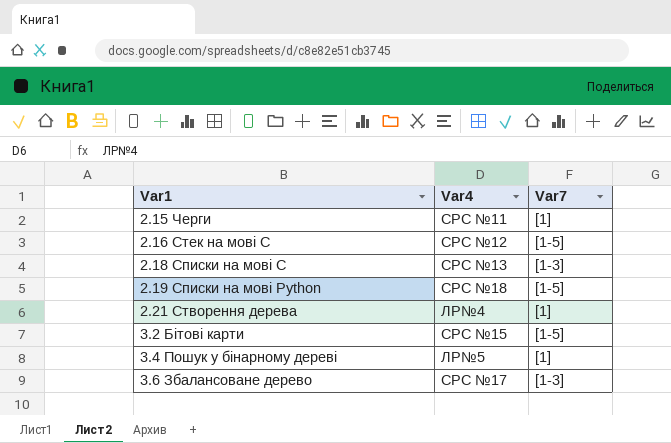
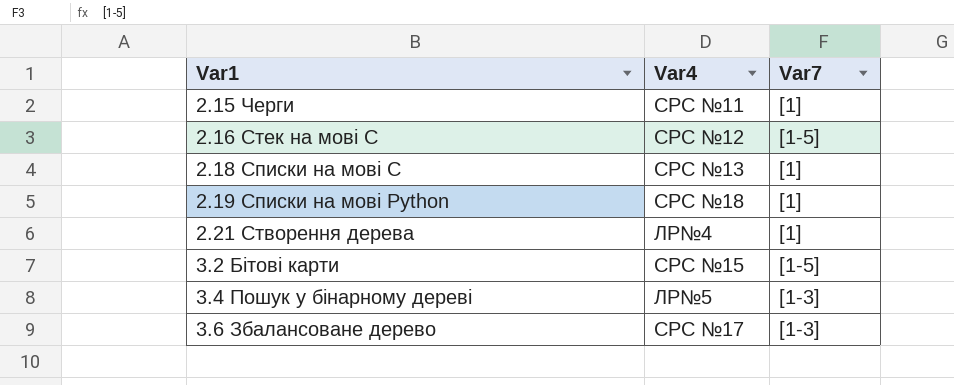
2.18 Списки на мові С | Var7: [1-3] -> [1]
2.19 Списки на мові Python | Var7: [1-5] -> [1]
3.4 Пошук у бінарному дереві | Var7: [1] -> [1-3]

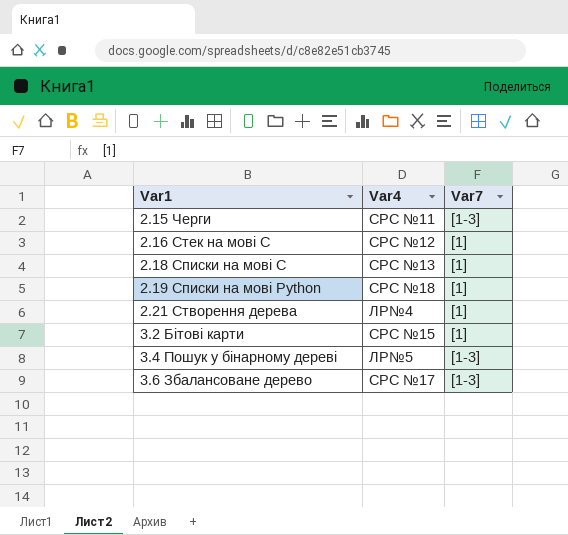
2.15 Черги | Var7: [1] -> [1-3]
2.16 Стек на мові С | Var7: [1-5] -> [1]
3.2 Бітові карти | Var7: [1-5] -> [1]

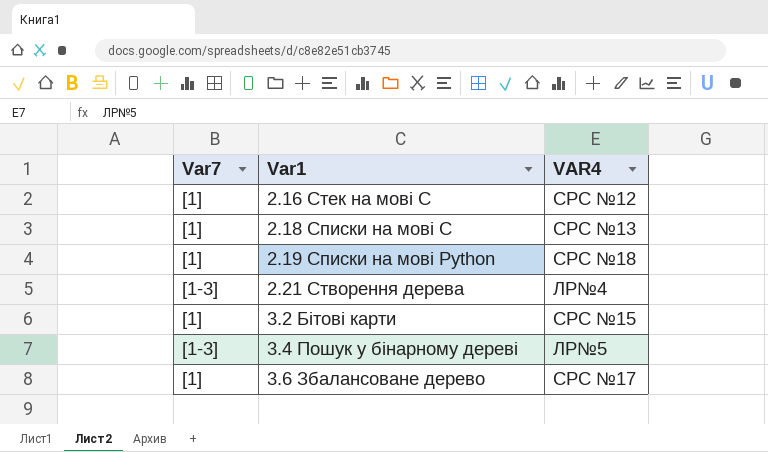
column Var7 | position: 3 -> 1
column name: Var4 -> VAR4
row 2.15 Черги: СРС №11 | [1-3] -> none
2.21 Створення дерева | Var7: [1] -> [1-3]
3.6 Збалансоване дерево | Var7: [1-3] -> [1]

